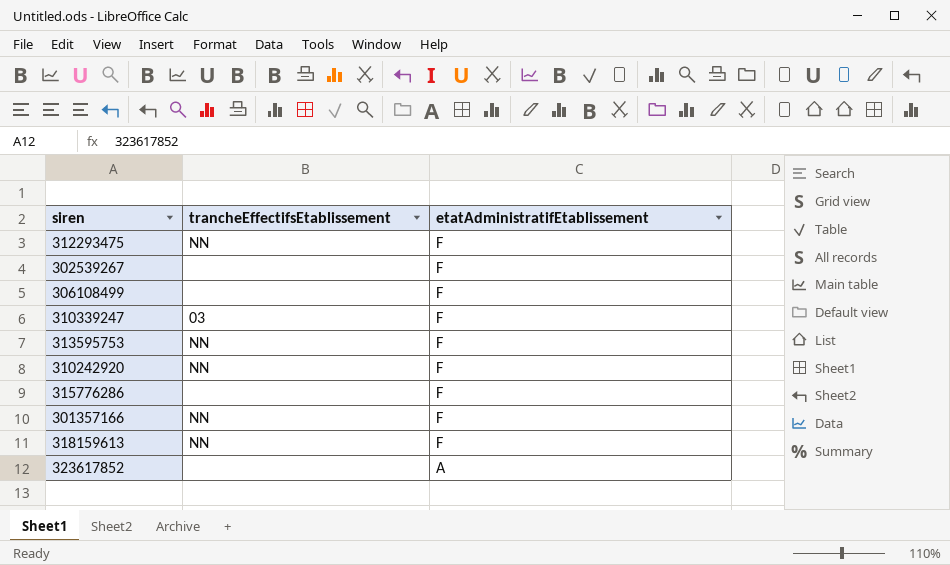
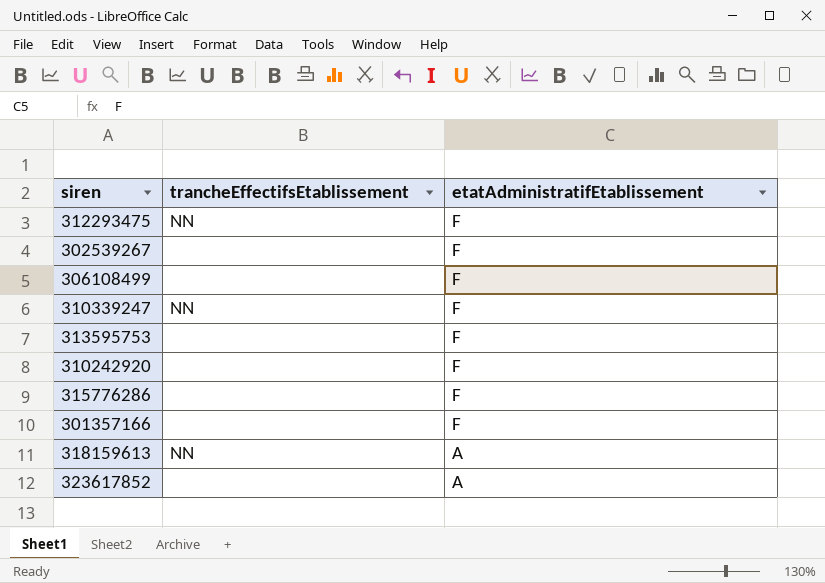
310339247 | trancheEffectifsEtablissement: 03 -> NN
313595753 | trancheEffectifsEtablissement: NN -> none
310242920 | trancheEffectifsEtablissement: NN -> none
301357166 | trancheEffectifsEtablissement: NN -> none
318159613 | etatAdministratifEtablissement: F -> A

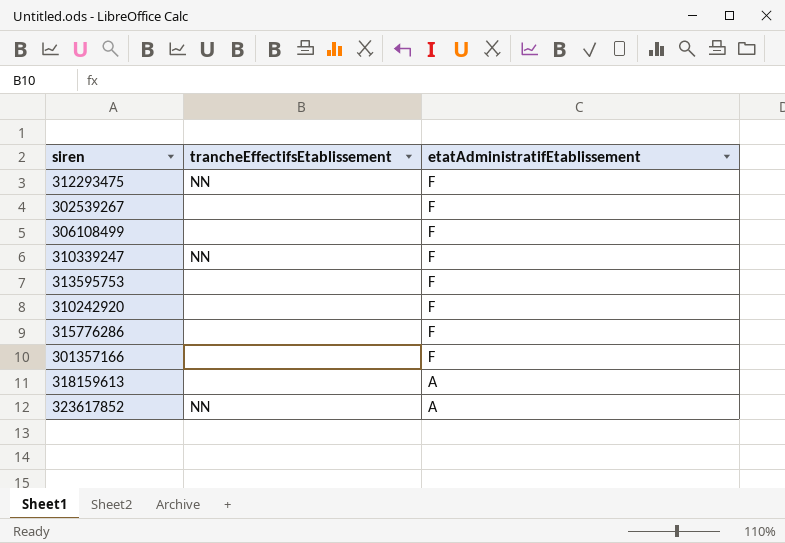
318159613 | trancheEffectifsEtablissement: NN -> none
323617852 | trancheEffectifsEtablissement: none -> NN

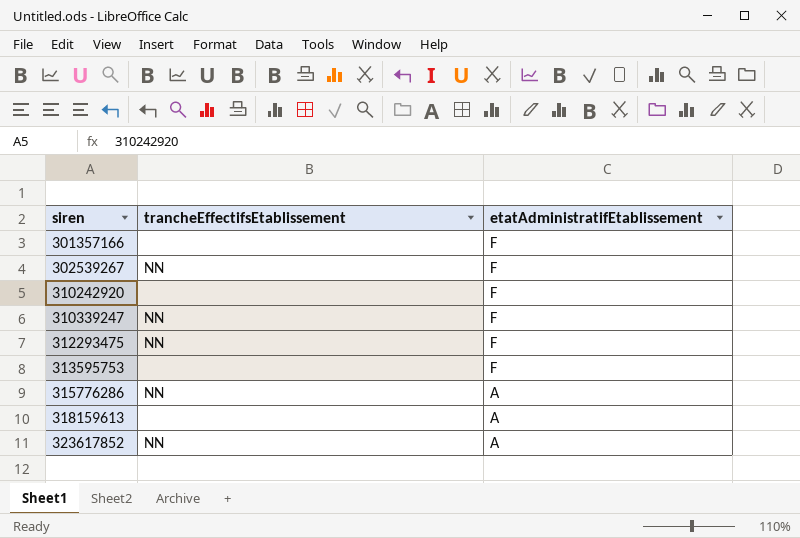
row order: etatAdministratifEtablissement descending -> siren ascending
row 306108499: none | F -> none
302539267 | trancheEffectifsEtablissement: none -> NN
315776286 | trancheEffectifsEtablissement: none -> NN
315776286 | etatAdministratifEtablissement: F -> A

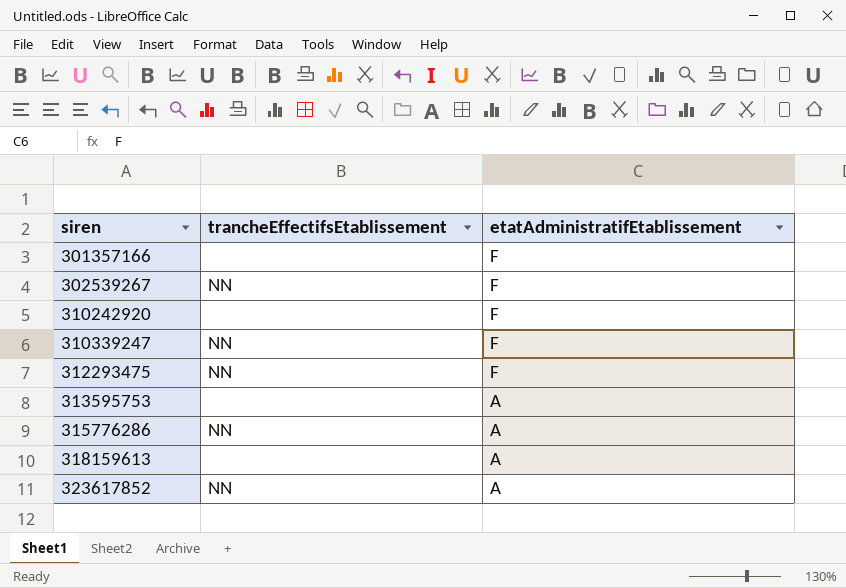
313595753 | etatAdministratifEtablissement: F -> A

